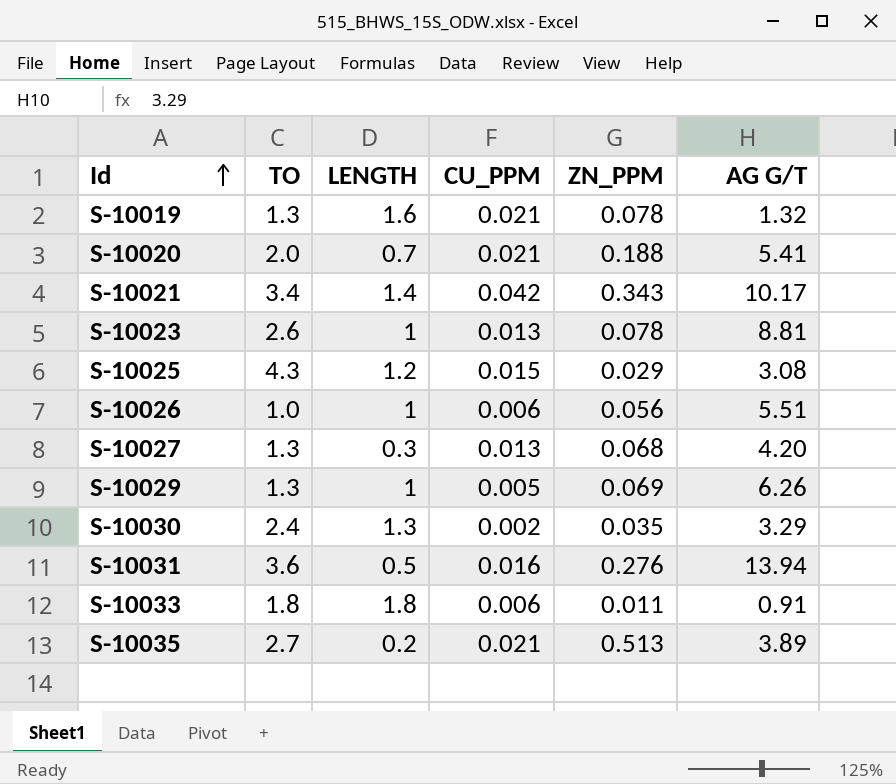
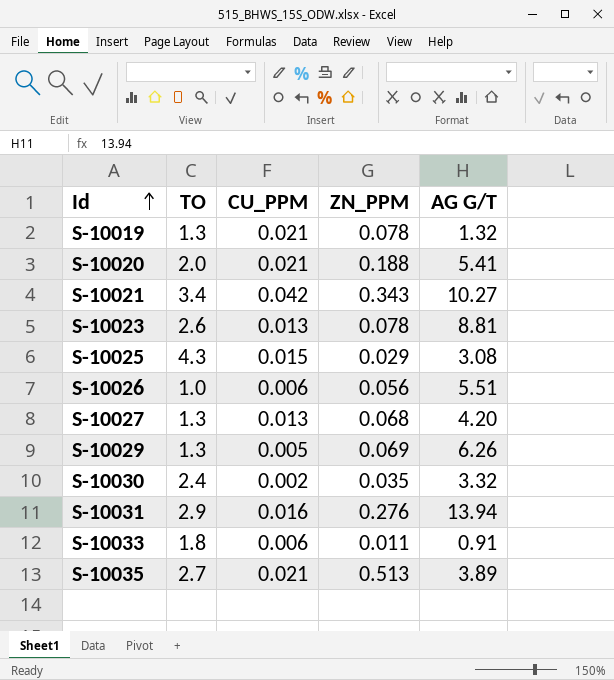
column LENGTH | position: 3 -> none
S-10021 | AG G/T: 10.17 -> 10.27
S-10030 | AG G/T: 3.29 -> 3.32
S-10031 | TO: 3.6 -> 2.9

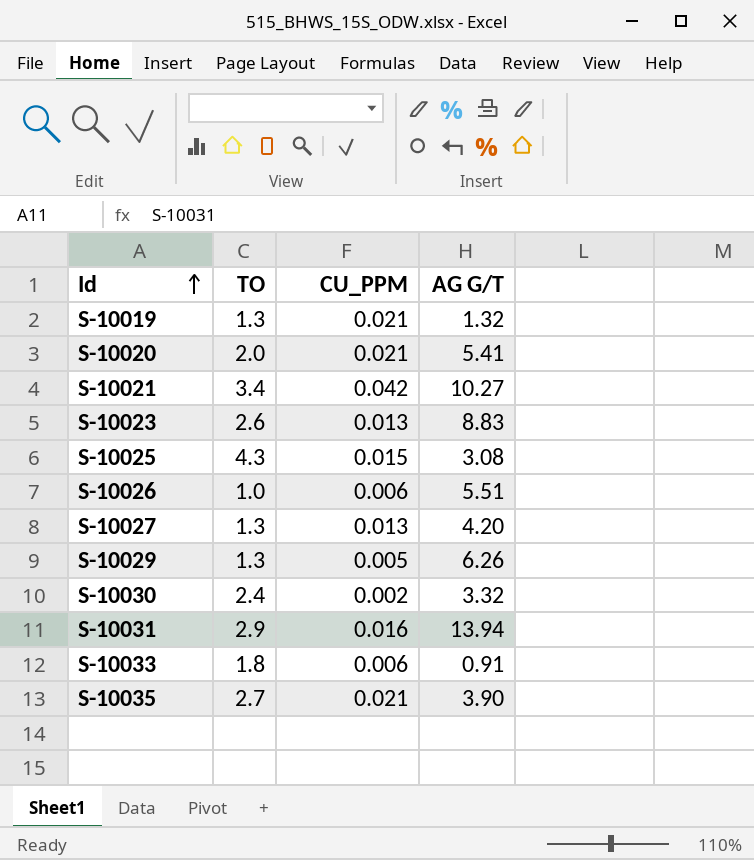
column ZN_PPM | position: 4 -> none
S-10023 | AG G/T: 8.81 -> 8.83
S-10035 | AG G/T: 3.89 -> 3.90

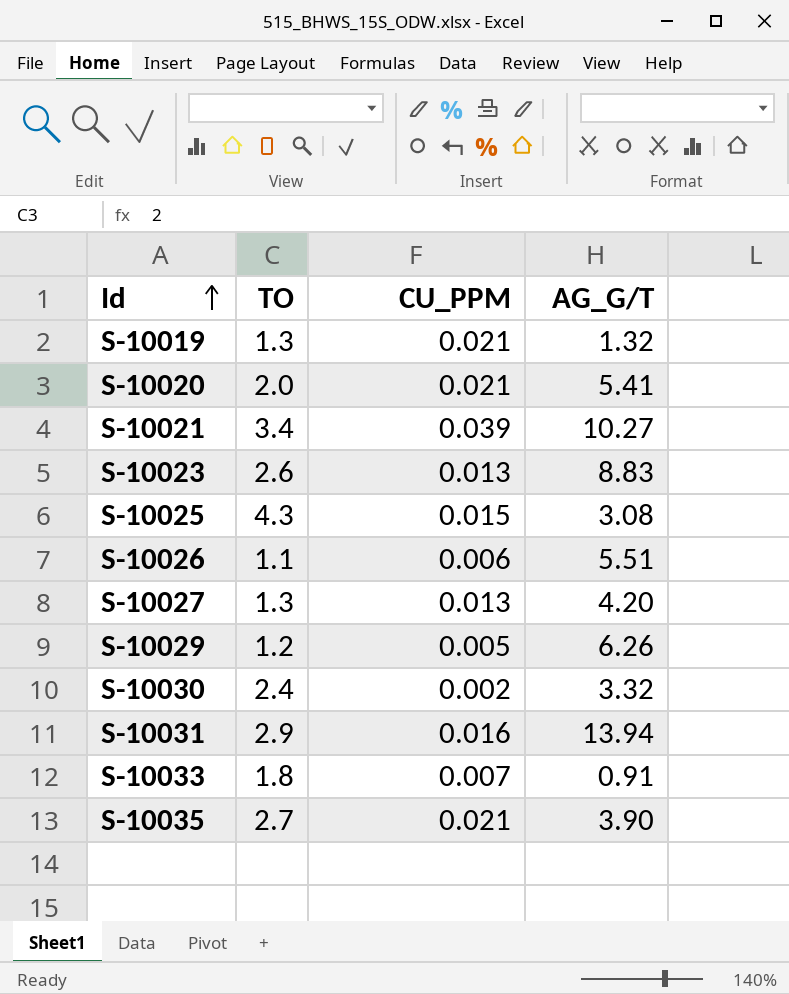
column name: AG G/T -> AG_G/T
S-10021 | CU_PPM: 0.042 -> 0.039
S-10026 | TO: 1.0 -> 1.1
S-10029 | TO: 1.3 -> 1.2
S-10033 | CU_PPM: 0.006 -> 0.007

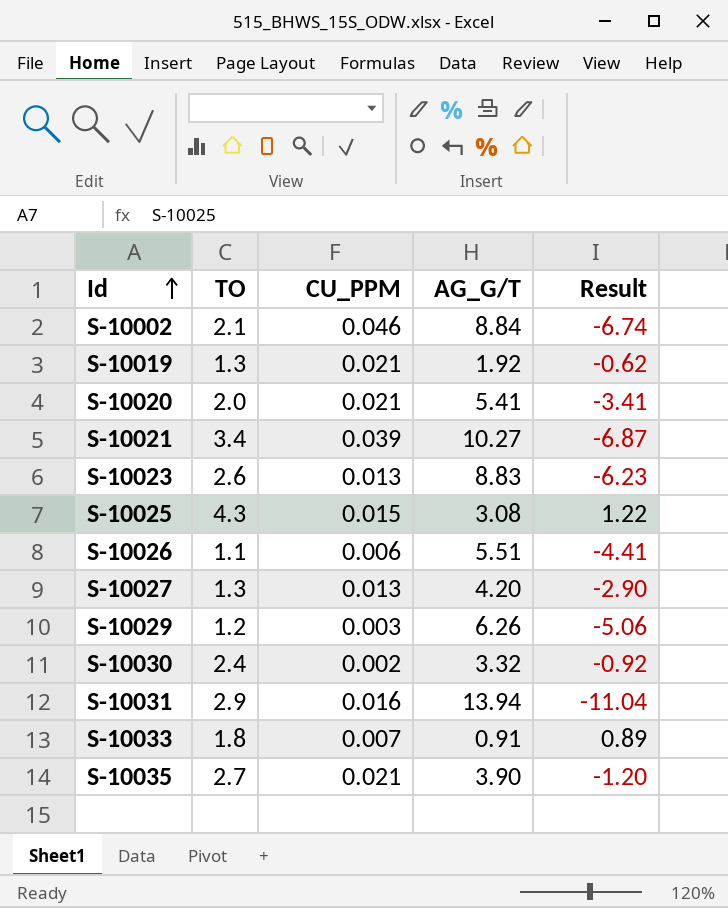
column Result | formula: none -> [TO] - [AG_G/T]
row S-10002: none -> 2.1 | 0.046 | 8.84 | -6.74
S-10019 | AG_G/T: 1.32 -> 1.92
S-10029 | CU_PPM: 0.005 -> 0.003

